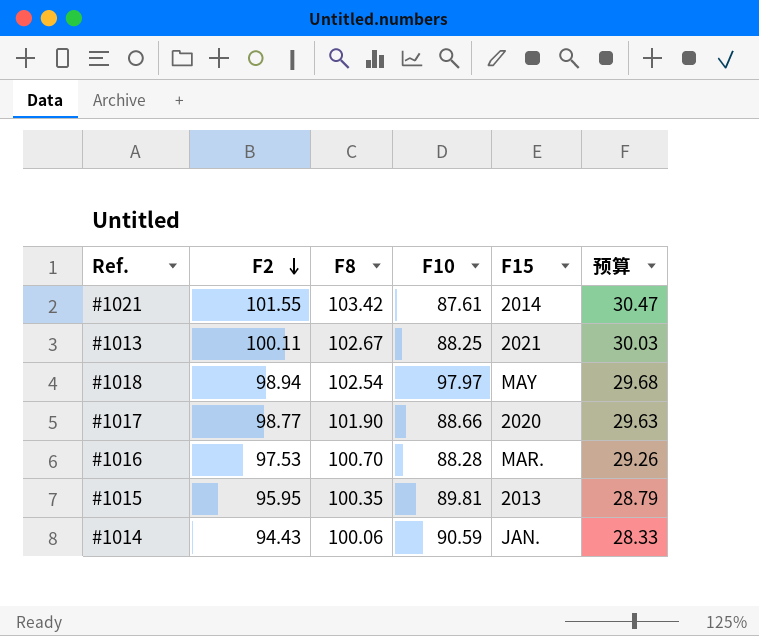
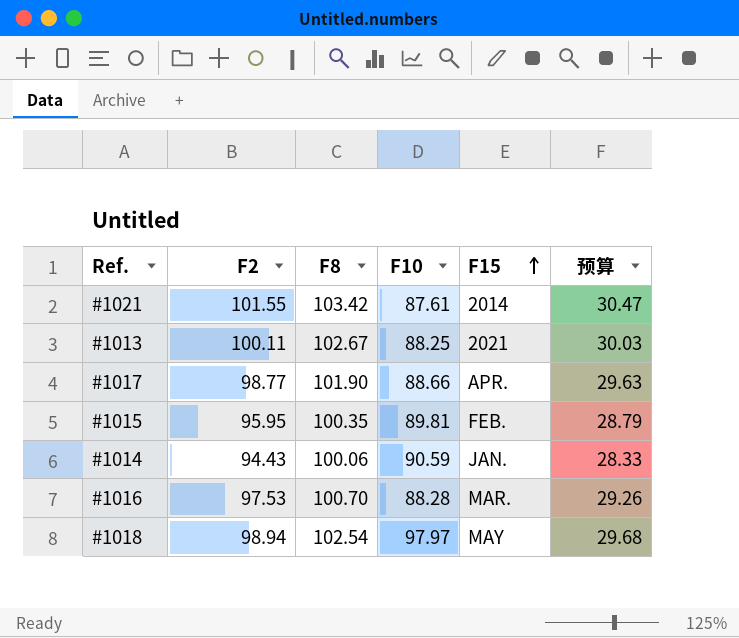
row order: F2 descending -> F15 ascending
#1017 | F15: 2020 -> APR.
#1015 | F15: 2013 -> FEB.

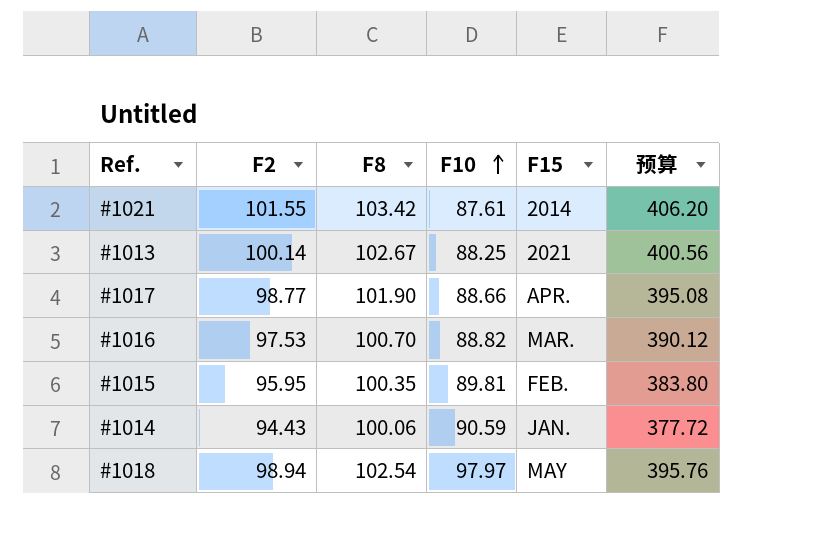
row order: F15 ascending -> F10 ascending
column 预算 | formula: [F2] * 0.3 -> [F2] * 4
#1013 | F2: 100.11 -> 100.14
#1016 | F10: 88.28 -> 88.82

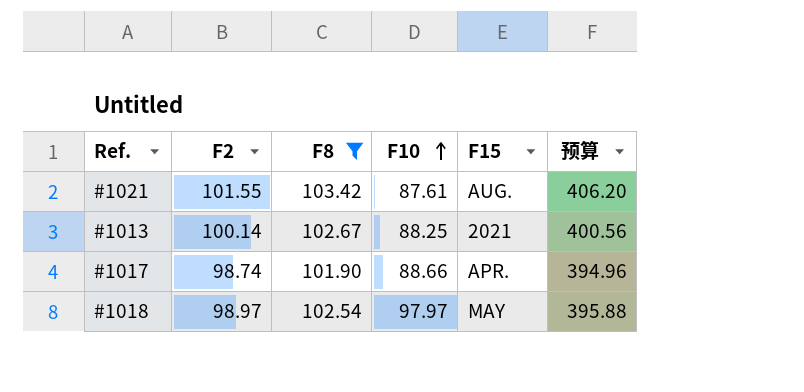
filter: none -> F8 >= 101.90
#1021 | F15: 2014 -> AUG.
#1017 | F2: 98.77 -> 98.74
#1017 | 预算: 395.08 -> 394.96
#1018 | F2: 98.94 -> 98.97
#1018 | 预算: 395.76 -> 395.88

